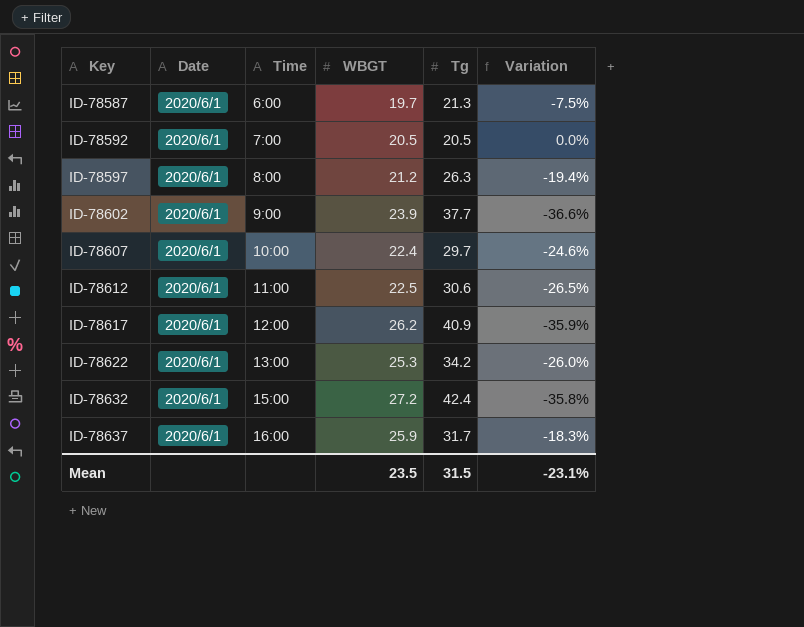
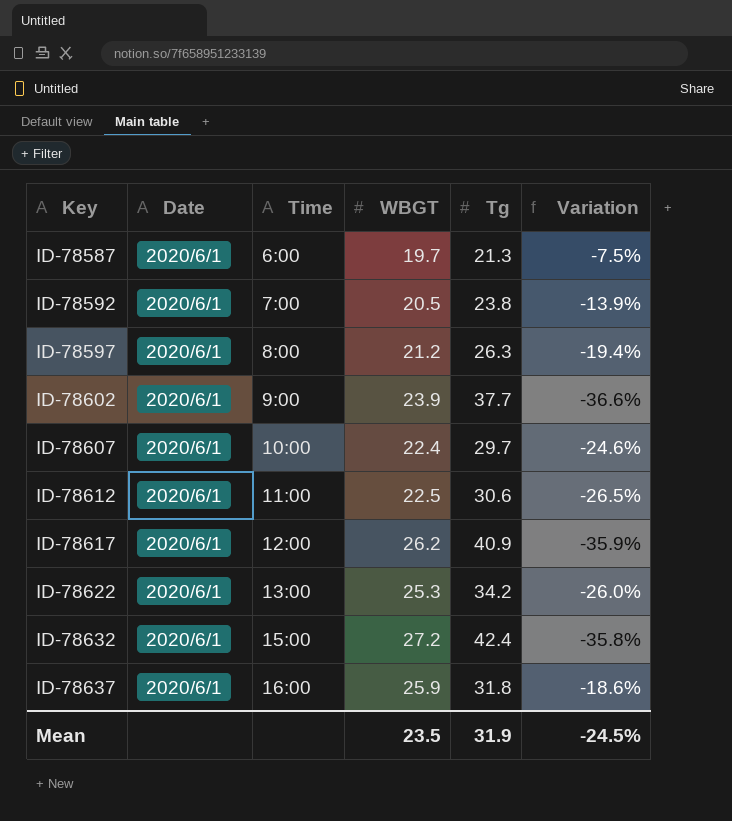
ID-78592 | Tg: 20.5 -> 23.8
ID-78592 | Variation: 0.0% -> -13.9%
ID-78637 | Tg: 31.7 -> 31.8
ID-78637 | Variation: -18.3% -> -18.6%
Mean | Tg: 31.5 -> 31.9
Mean | Variation: -23.1% -> -24.5%

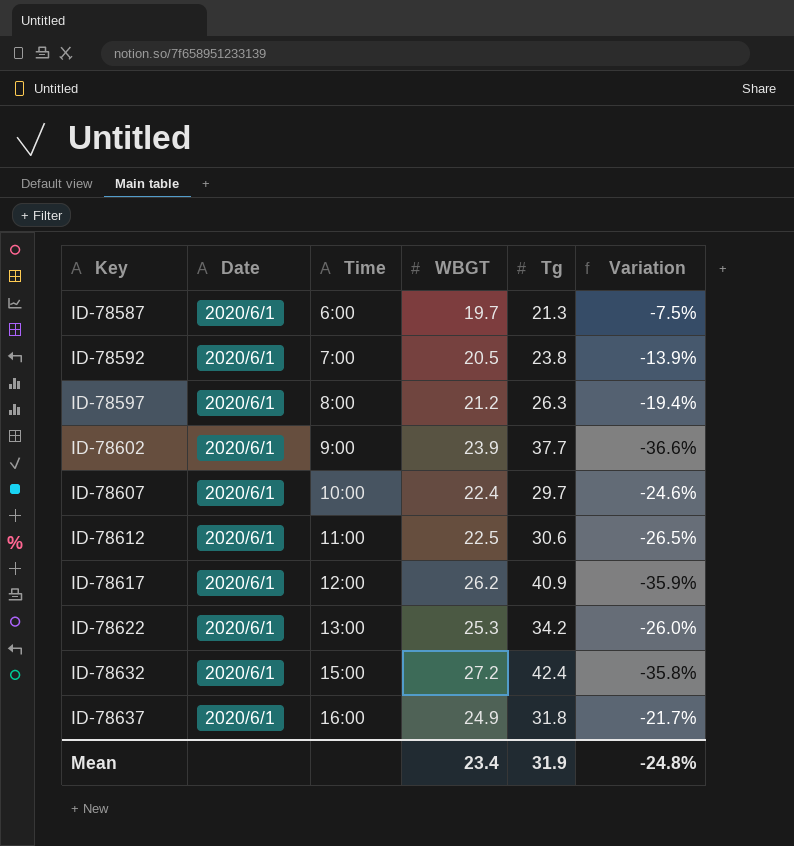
ID-78637 | WBGT: 25.9 -> 24.9
ID-78637 | Variation: -18.6% -> -21.7%
Mean | WBGT: 23.5 -> 23.4
Mean | Variation: -24.5% -> -24.8%

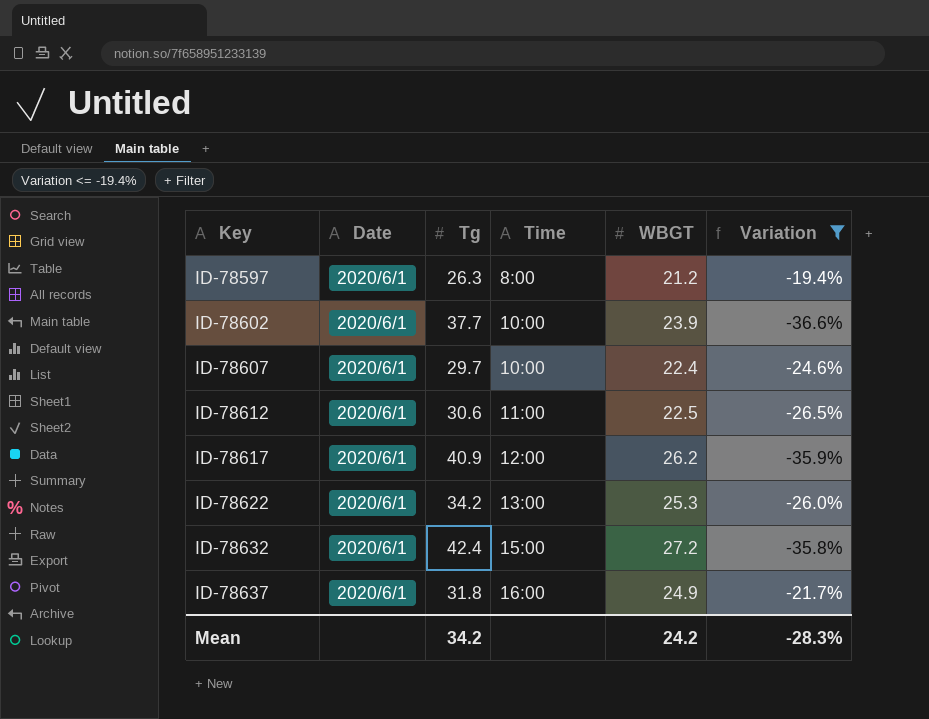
filter: none -> Variation <= -19.4%
column Tg | position: 5 -> 3
ID-78602 | Time: 9:00 -> 10:00
Mean | Tg: 31.9 -> 34.2
Mean | WBGT: 23.4 -> 24.2
Mean | Variation: -24.8% -> -28.3%

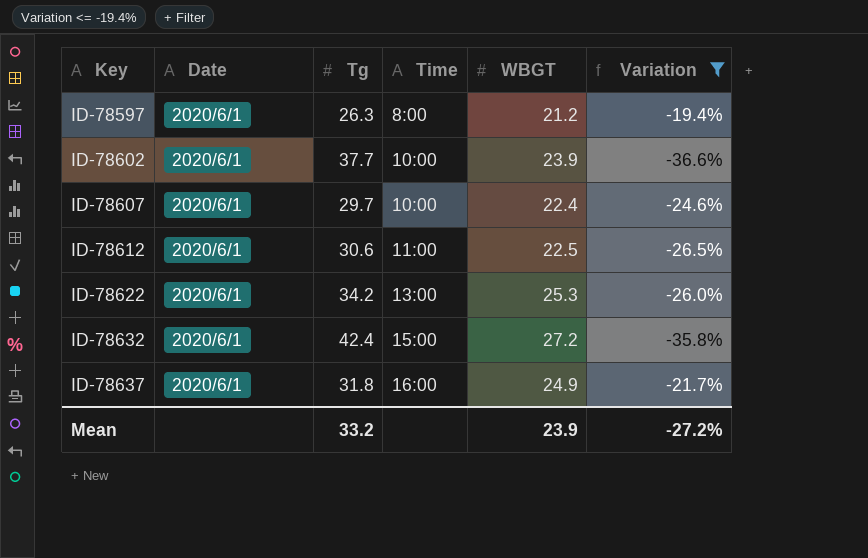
row ID-78617: 2020/6/1 | 40.9 | 12:00 | 26.2 | -35.9% -> none
Mean | Tg: 34.2 -> 33.2
Mean | WBGT: 24.2 -> 23.9
Mean | Variation: -28.3% -> -27.2%

